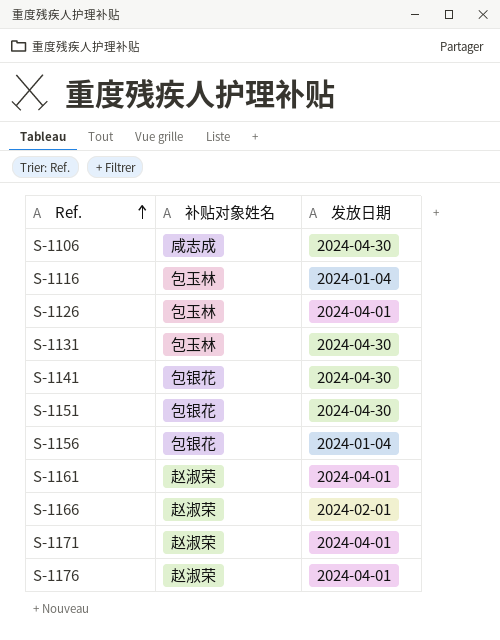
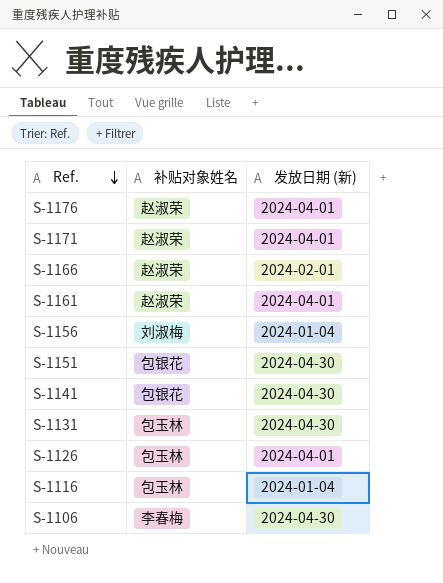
row order: Ref. ascending -> Ref. descending
column name: 发放日期 -> 发放日期 (新)
S-1156 | 补贴对象姓名: 包银花 -> 刘淑梅
S-1106 | 补贴对象姓名: 咸志成 -> 李春梅

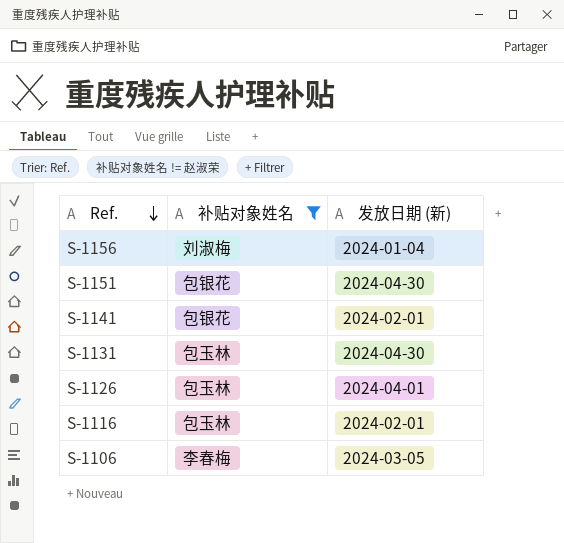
filter: none -> 补贴对象姓名 != 赵淑荣
S-1141 | 发放日期 (新): 2024-04-30 -> 2024-02-01
S-1116 | 发放日期 (新): 2024-01-04 -> 2024-02-01
S-1106 | 发放日期 (新): 2024-04-30 -> 2024-03-05

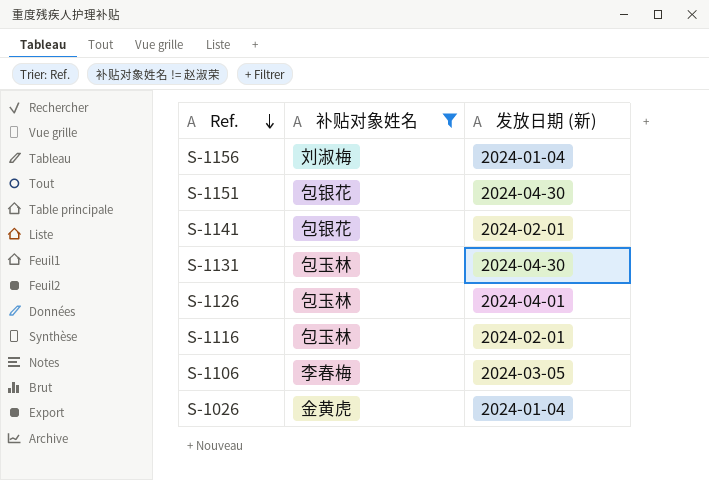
row S-1026: none -> 金黄虎 | 2024-01-04

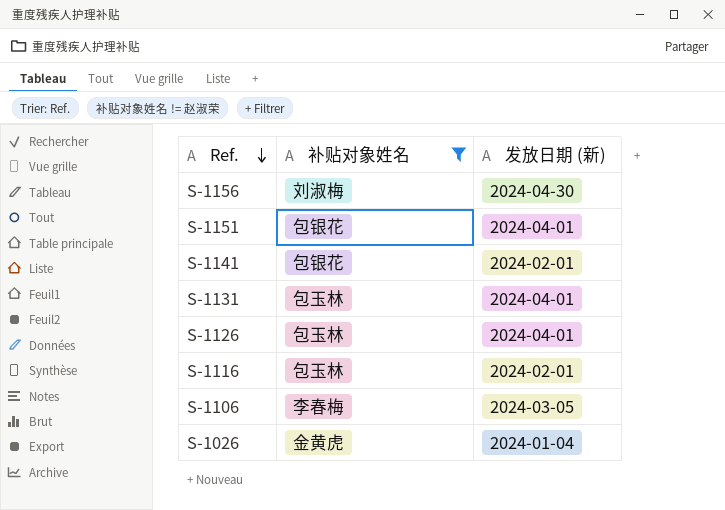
S-1156 | 发放日期 (新): 2024-01-04 -> 2024-04-30
S-1151 | 发放日期 (新): 2024-04-30 -> 2024-04-01
S-1131 | 发放日期 (新): 2024-04-30 -> 2024-04-01

